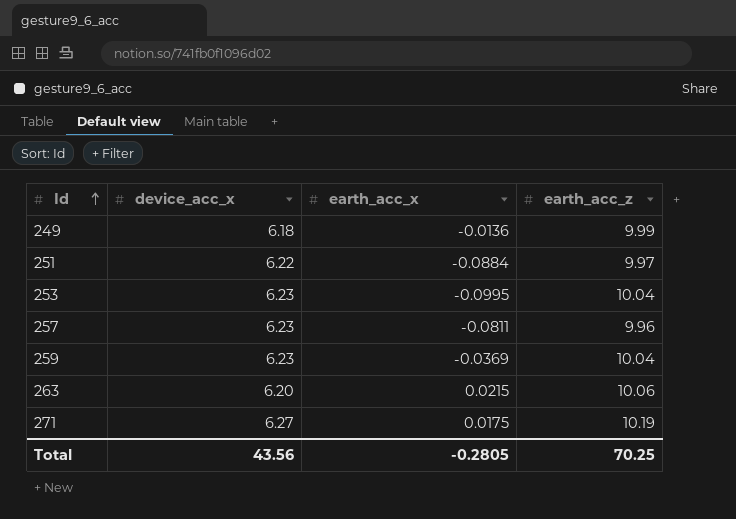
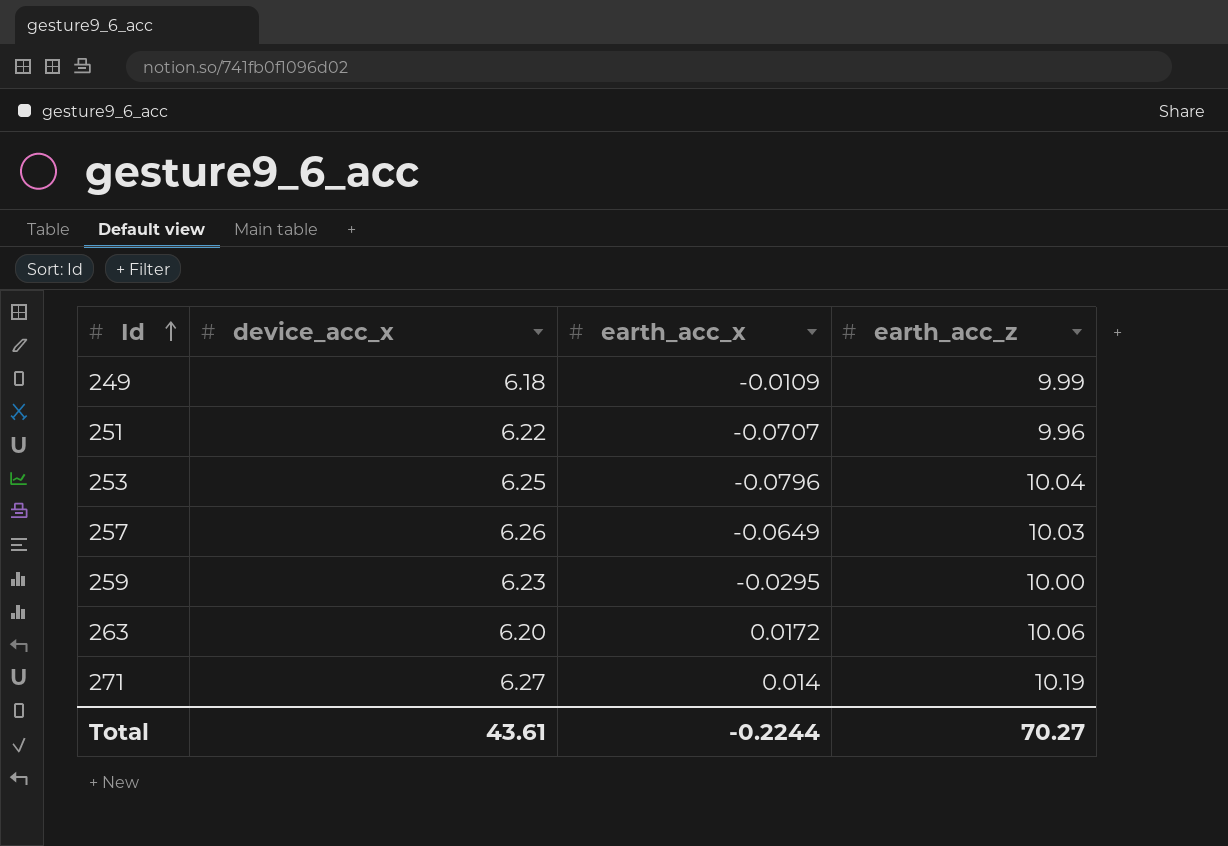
249 | earth_acc_x: -0.0136 -> -0.0109
251 | earth_acc_x: -0.0884 -> -0.0707
251 | earth_acc_z: 9.97 -> 9.96
253 | device_acc_x: 6.23 -> 6.25
253 | earth_acc_x: -0.0995 -> -0.0796
257 | device_acc_x: 6.23 -> 6.26
257 | earth_acc_x: -0.0811 -> -0.0649
257 | earth_acc_z: 9.96 -> 10.03
259 | earth_acc_x: -0.0369 -> -0.0295
259 | earth_acc_z: 10.04 -> 10.00
263 | earth_acc_x: 0.0215 -> 0.0172
271 | earth_acc_x: 0.0175 -> 0.014
Total | device_acc_x: 43.56 -> 43.61
Total | earth_acc_x: -0.2805 -> -0.2244
Total | earth_acc_z: 70.25 -> 70.27

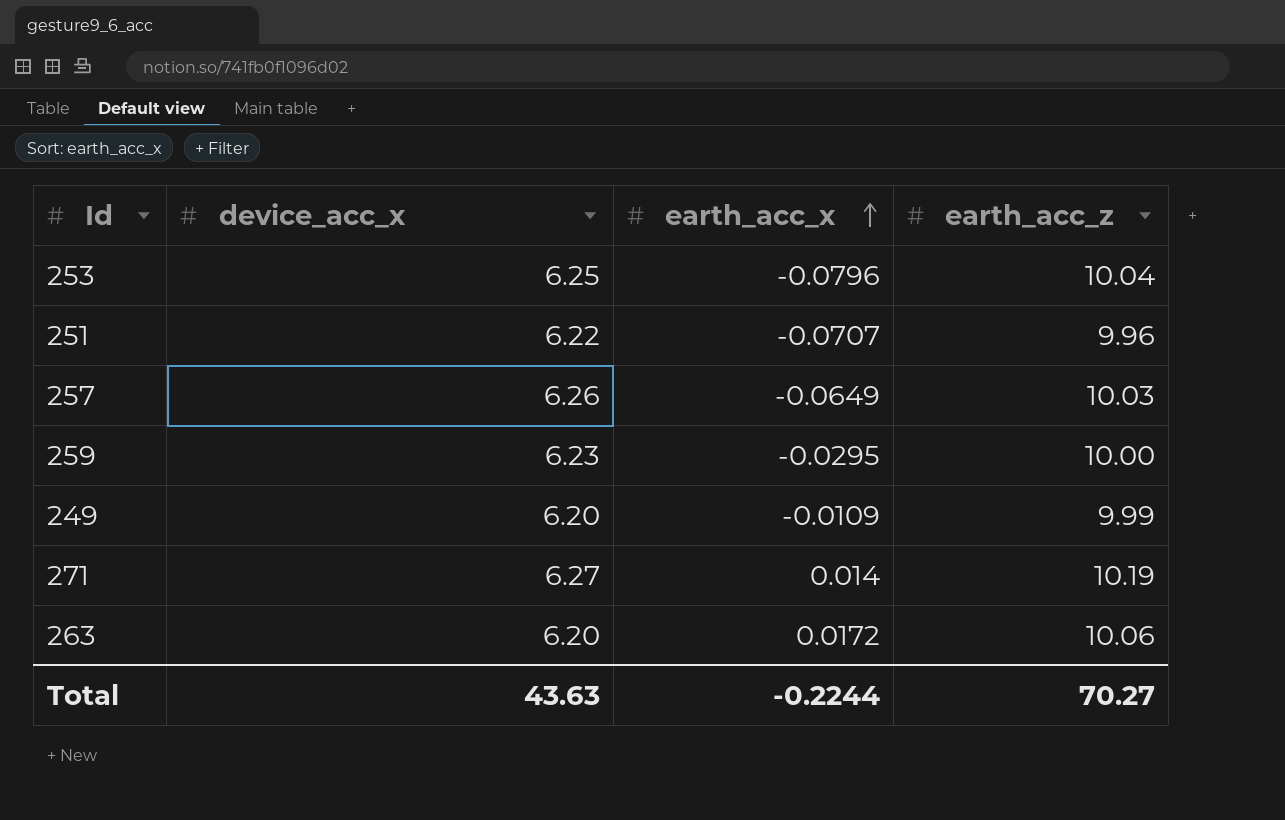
row order: Id ascending -> earth_acc_x ascending
249 | device_acc_x: 6.18 -> 6.20
Total | device_acc_x: 43.61 -> 43.63

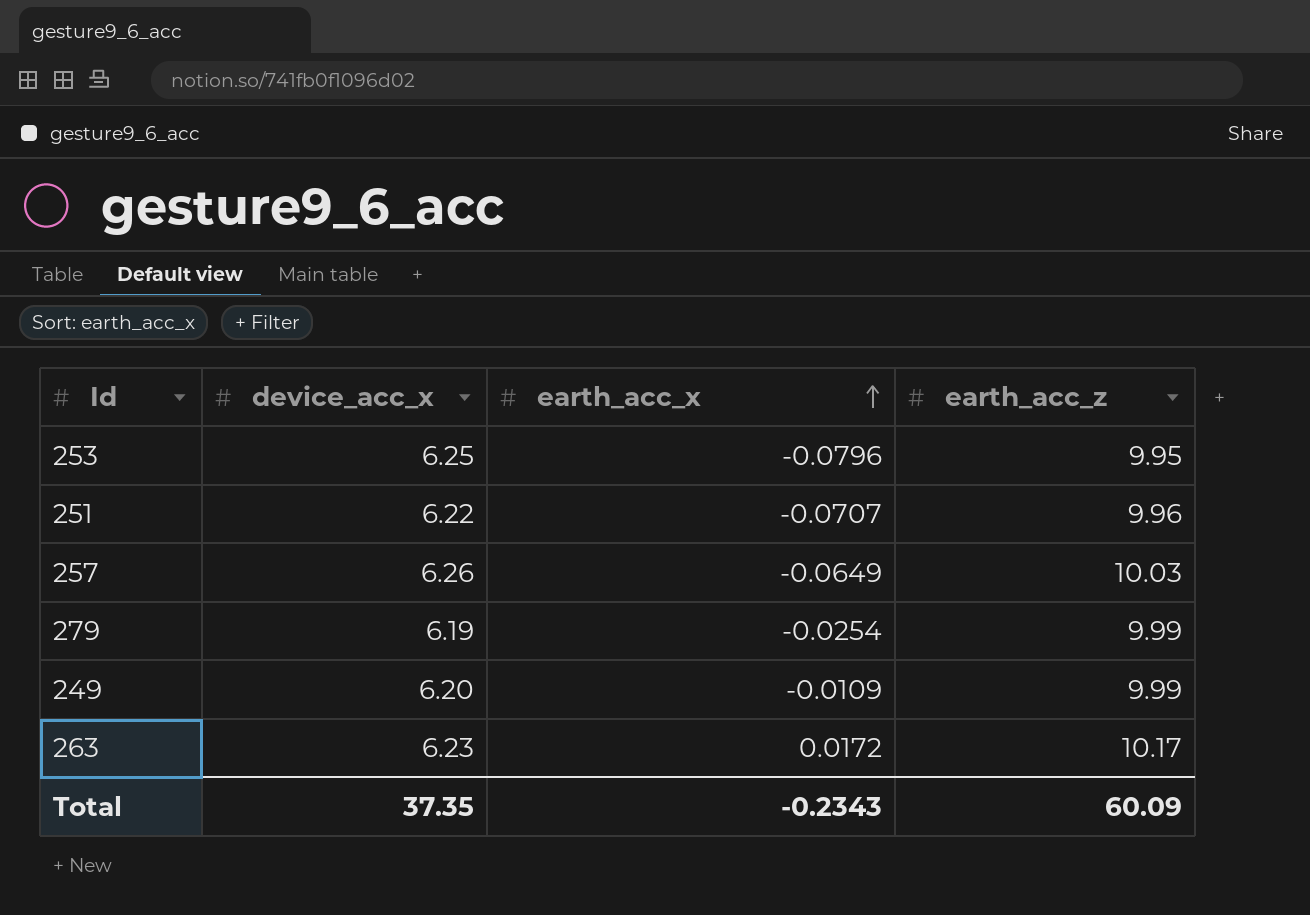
row 259: 6.23 | -0.0295 | 10.00 -> none
row 271: 6.27 | 0.014 | 10.19 -> none
253 | earth_acc_z: 10.04 -> 9.95
row 279: none -> 6.19 | -0.0254 | 9.99
263 | device_acc_x: 6.20 -> 6.23
263 | earth_acc_z: 10.06 -> 10.17
Total | device_acc_x: 43.63 -> 37.35
Total | earth_acc_x: -0.2244 -> -0.2343
Total | earth_acc_z: 70.27 -> 60.09

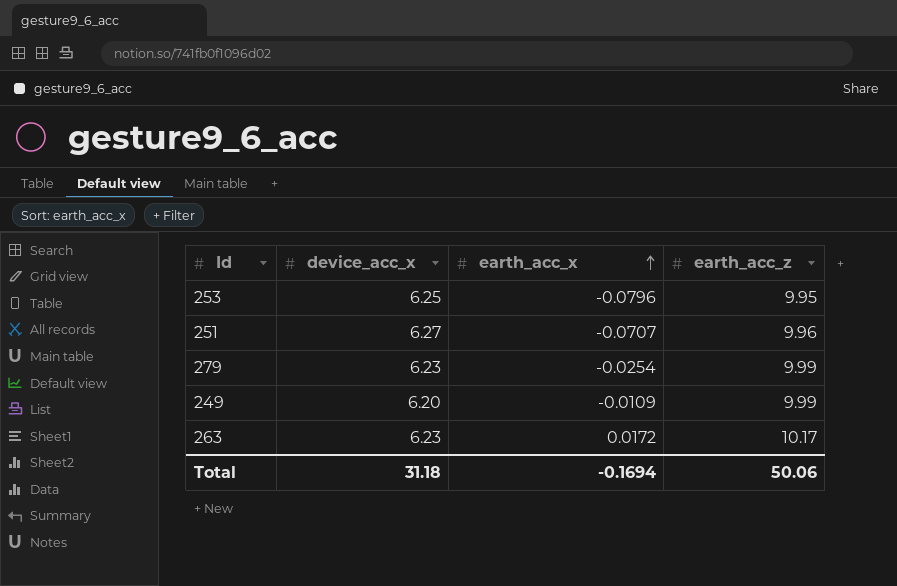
row 257: 6.26 | -0.0649 | 10.03 -> none
251 | device_acc_x: 6.22 -> 6.27
279 | device_acc_x: 6.19 -> 6.23
Total | device_acc_x: 37.35 -> 31.18
Total | earth_acc_x: -0.2343 -> -0.1694
Total | earth_acc_z: 60.09 -> 50.06

